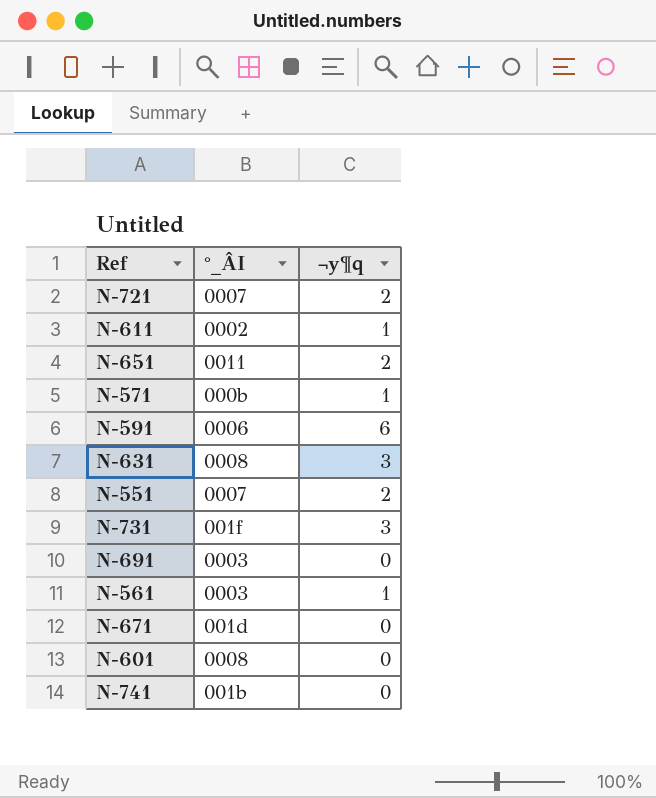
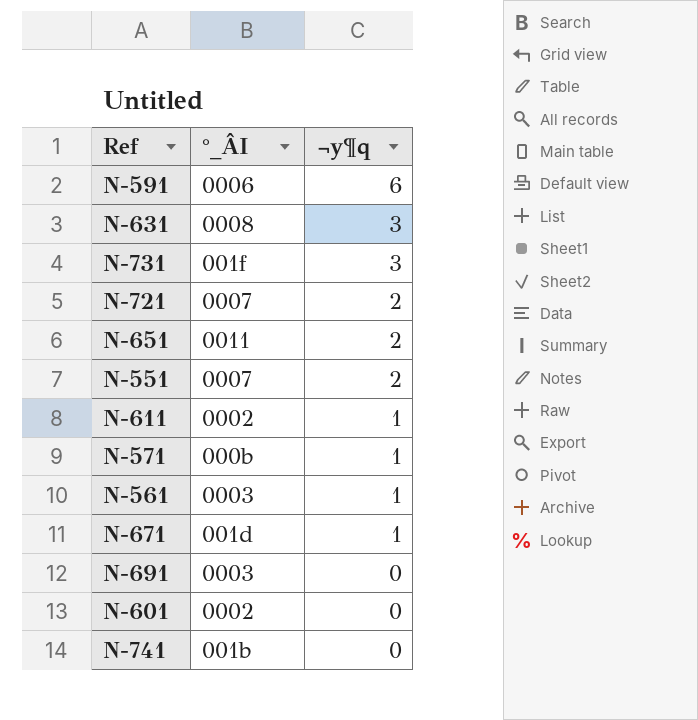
row order: none -> ¬y¶q descending
N-671 | ¬y¶q: 0 -> 1
N-601 | °_ÂI: 0008 -> 0002

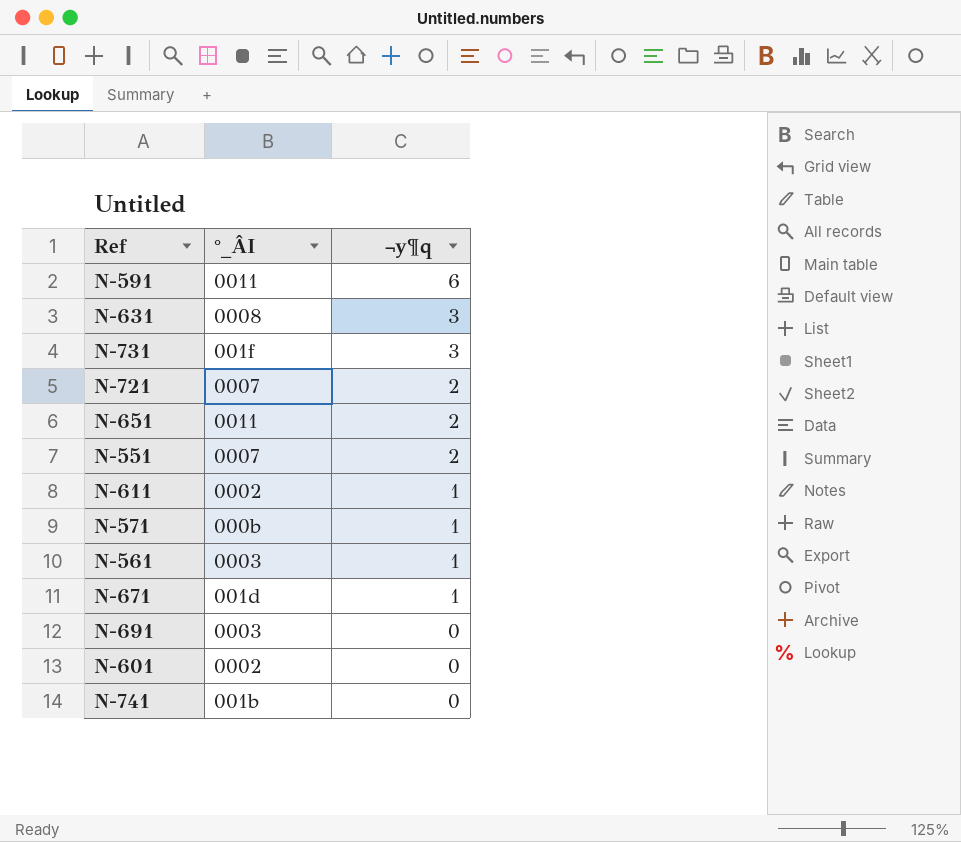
N-591 | °_ÂI: 0006 -> 0011

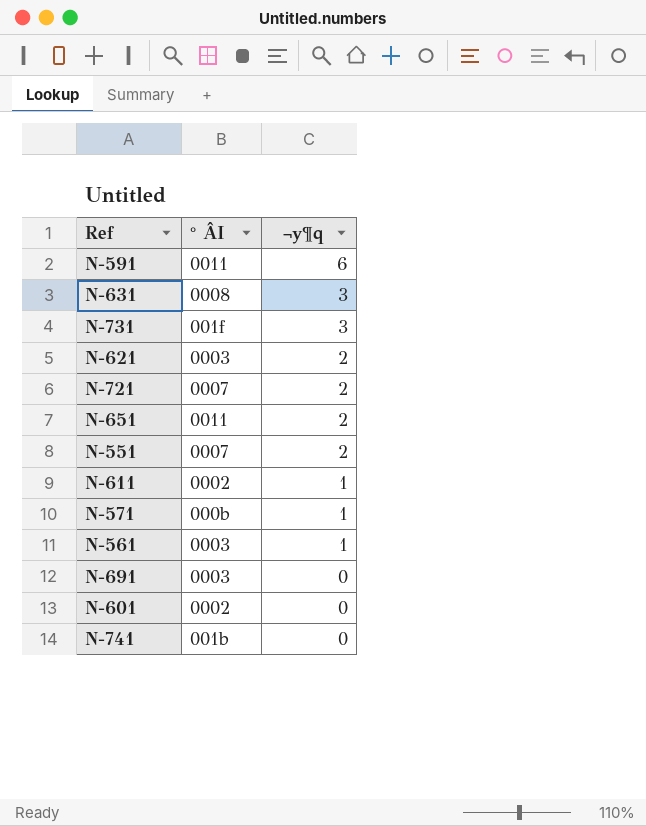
column name: °_ÂI -> ° ÂI
row N-671: 001d | 1 -> none
row N-621: none -> 0003 | 2

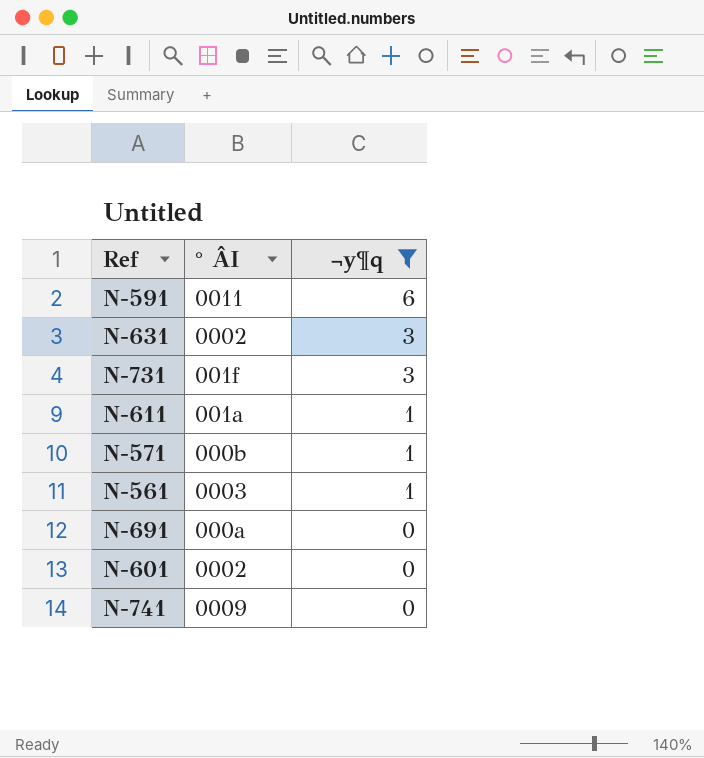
filter: none -> ¬y¶q != 2
N-631 | ° ÂI: 0008 -> 0002
N-611 | ° ÂI: 0002 -> 001a
N-691 | ° ÂI: 0003 -> 000a
N-741 | ° ÂI: 001b -> 0009

